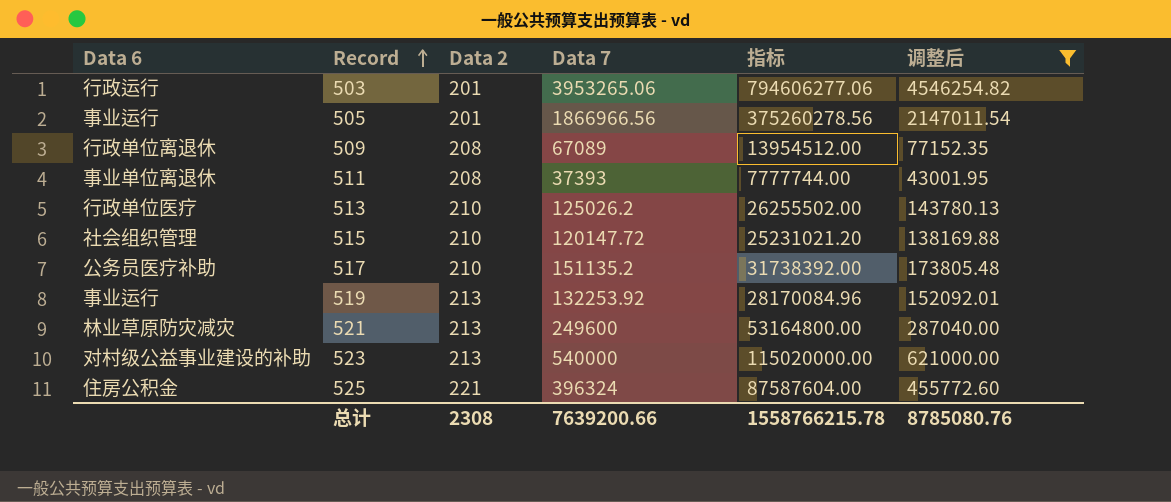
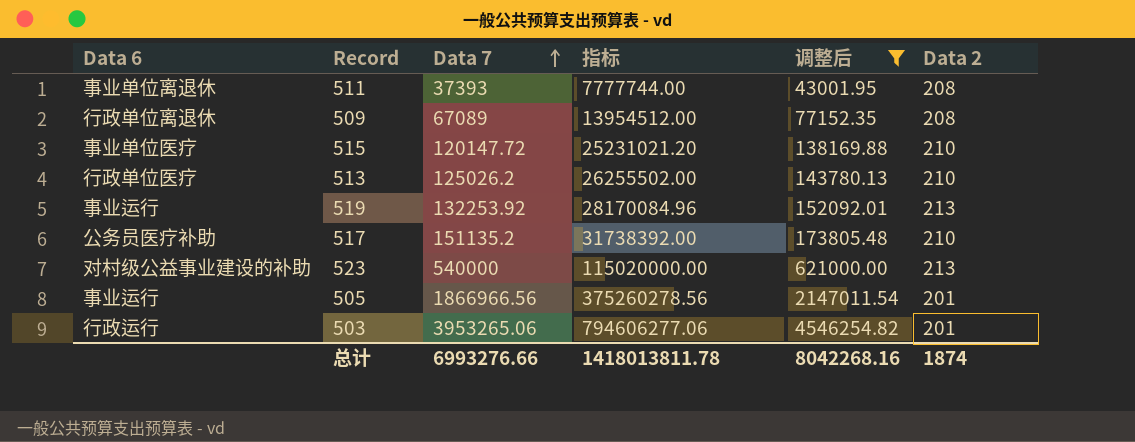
row order: Record ascending -> Data 7 ascending
column Data 2 | position: 3 -> 6
row 521: 林业草原防灾减灾 | 213 | 249600 | 53164800.00 | 287040.00 -> none
row 525: 住房公积金 | 221 | 396324 | 87587604.00 | 455772.60 -> none
515 | Data 6: 社会组织管理 -> 事业单位医疗
总计 | Data 7: 7639200.66 -> 6993276.66
总计 | 指标: 1558766215.78 -> 1418013811.78
总计 | 调整后: 8785080.76 -> 8042268.16
总计 | Data 2: 2308 -> 1874

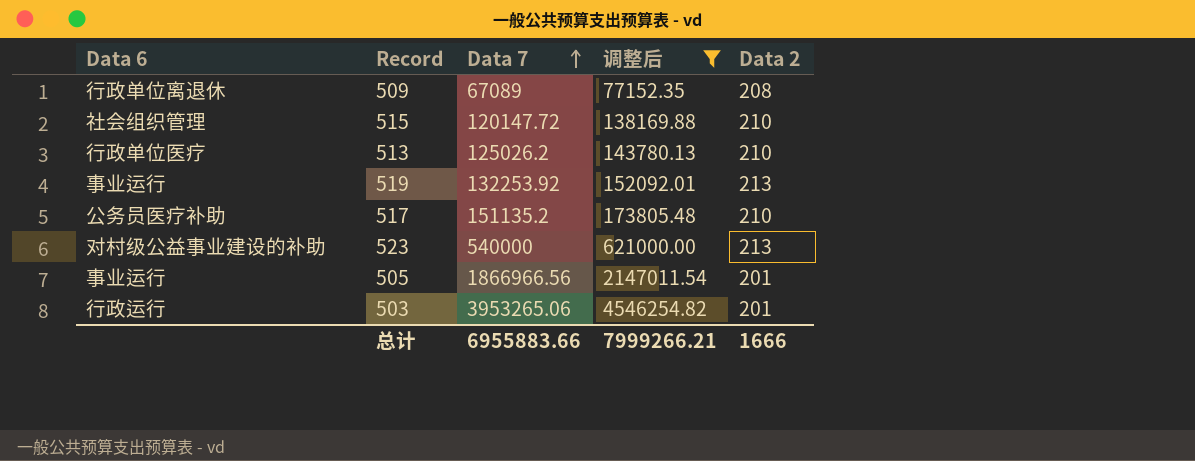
column 指标 | formula: [Data 7] * [Data 2] -> none
row 511: 事业单位离退休 | 37393 | 7777744.00 | 43001.95 | 208 -> none
515 | Data 6: 事业单位医疗 -> 社会组织管理
总计 | Data 7: 6993276.66 -> 6955883.66
总计 | 调整后: 8042268.16 -> 7999266.21
总计 | Data 2: 1874 -> 1666

